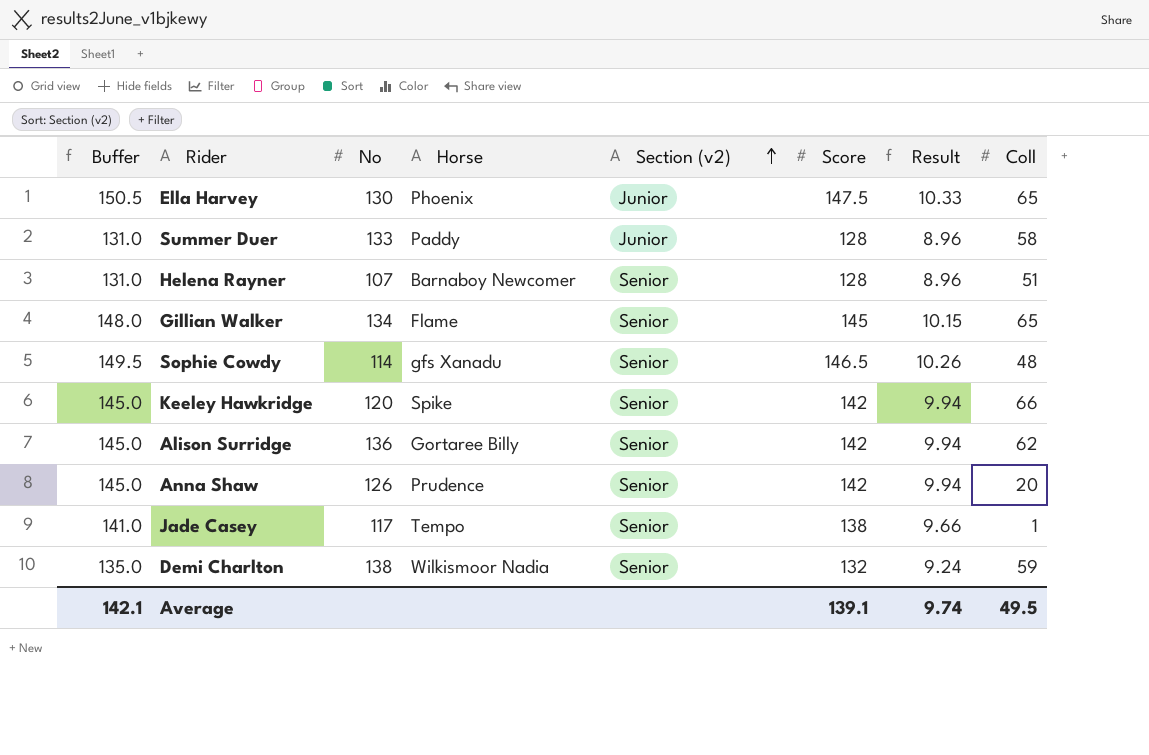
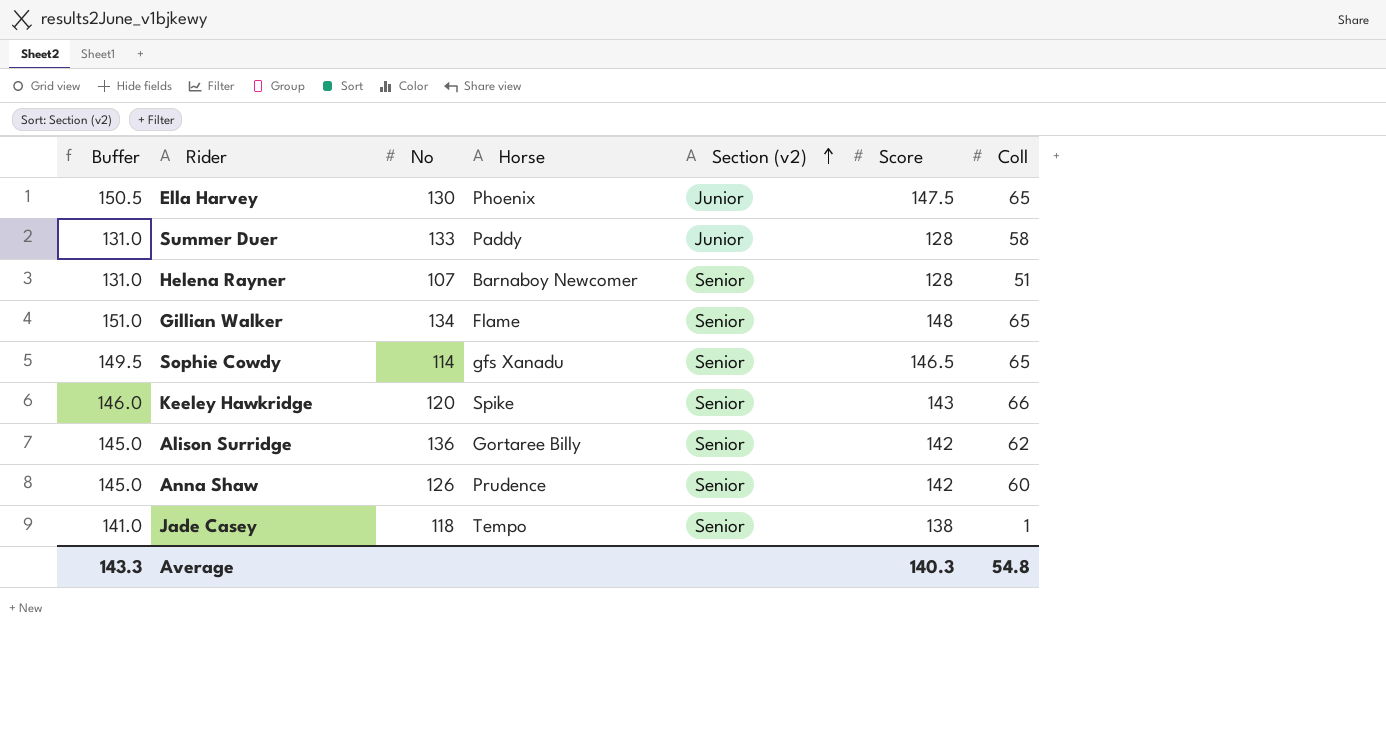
column Result | formula: [Score] * 0.07 -> none
row Demi Charlton: 135.0 | 138 | Wilkismoor Nadia | Senior | 132 | 9.24 | 59 -> none
Gillian Walker | Buffer: 148.0 -> 151.0
Gillian Walker | Score: 145 -> 148
Sophie Cowdy | Coll: 48 -> 65
Keeley Hawkridge | Buffer: 145.0 -> 146.0
Keeley Hawkridge | Score: 142 -> 143
Anna Shaw | Coll: 20 -> 60
Jade Casey | No: 117 -> 118
Average | Buffer: 142.1 -> 143.3
Average | Score: 139.1 -> 140.3
Average | Coll: 49.5 -> 54.8

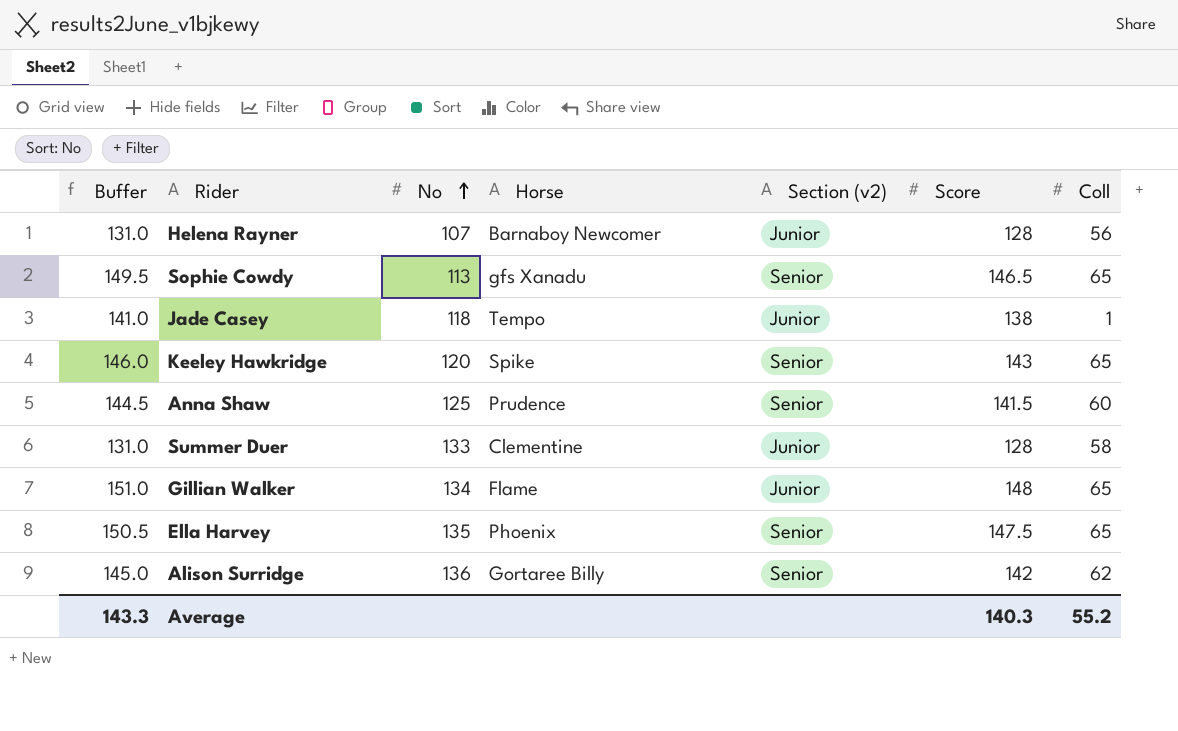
row order: Section (v2) ascending -> No ascending
Helena Rayner | Section (v2): Senior -> Junior
Helena Rayner | Coll: 51 -> 56
Sophie Cowdy | No: 114 -> 113
Jade Casey | Section (v2): Senior -> Junior
Keeley Hawkridge | Coll: 66 -> 65
Anna Shaw | Buffer: 145.0 -> 144.5
Anna Shaw | No: 126 -> 125
Anna Shaw | Score: 142 -> 141.5
Summer Duer | Horse: Paddy -> Clementine
Gillian Walker | Section (v2): Senior -> Junior
Ella Harvey | No: 130 -> 135
Ella Harvey | Section (v2): Junior -> Senior
Average | Coll: 54.8 -> 55.2

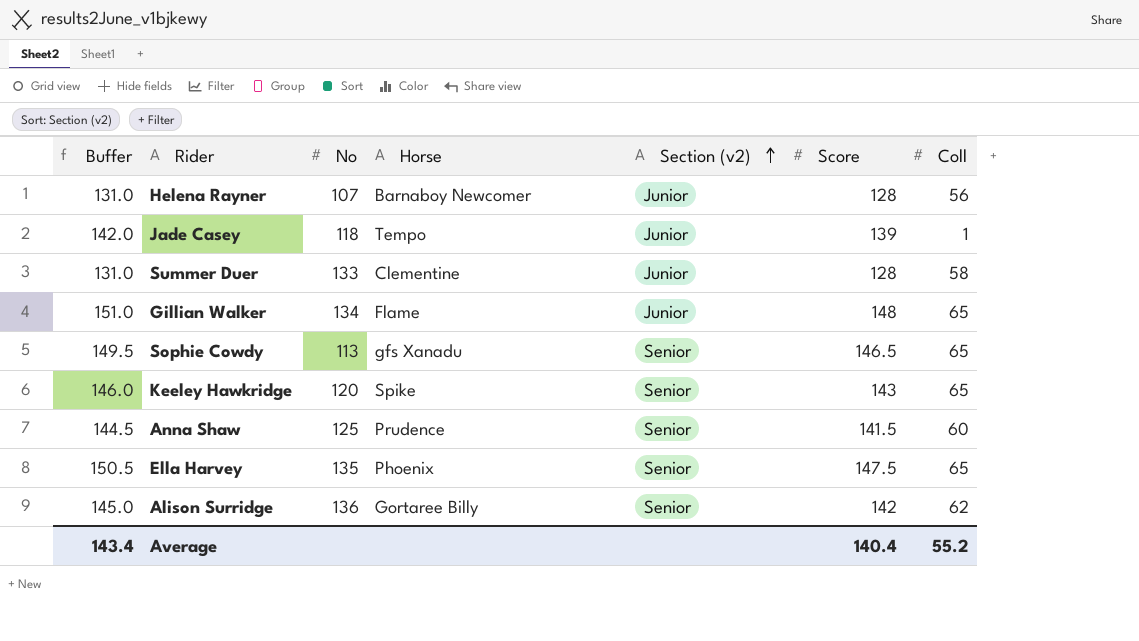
row order: No ascending -> Section (v2) ascending
Jade Casey | Buffer: 141.0 -> 142.0
Jade Casey | Score: 138 -> 139
Average | Buffer: 143.3 -> 143.4
Average | Score: 140.3 -> 140.4

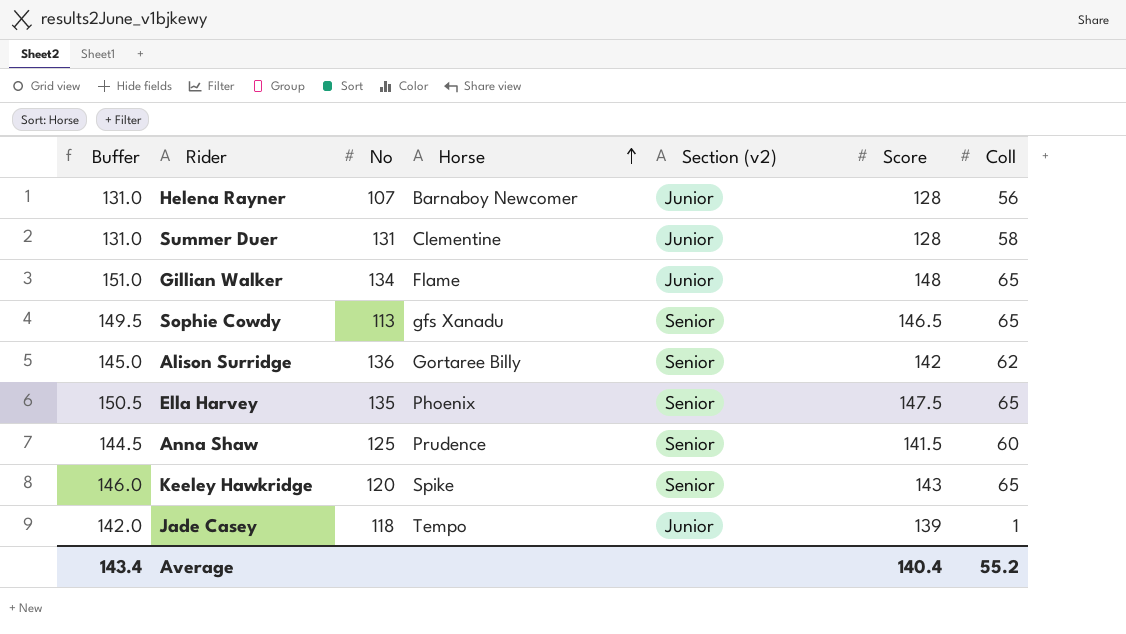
row order: Section (v2) ascending -> Horse ascending
Summer Duer | No: 133 -> 131

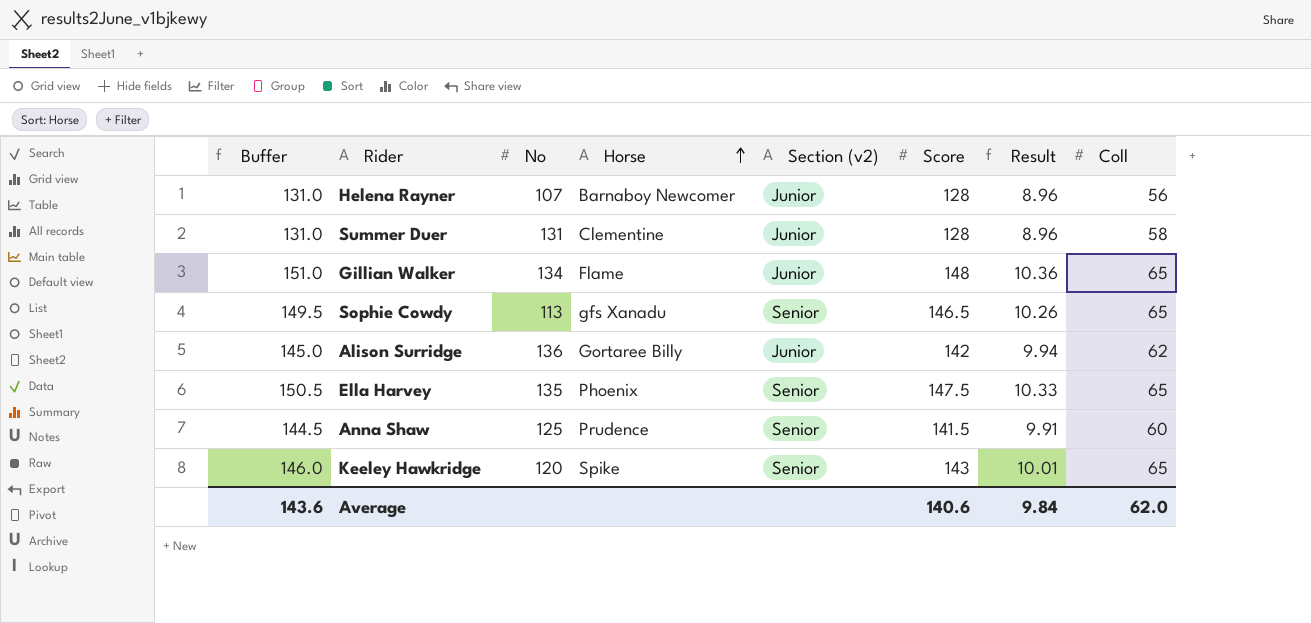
column Result | formula: none -> [Score] * 0.07
row Jade Casey: 142.0 | 118 | Tempo | Junior | 139 | 1 -> none
Alison Surridge | Section (v2): Senior -> Junior
Average | Buffer: 143.4 -> 143.6
Average | Score: 140.4 -> 140.6
Average | Coll: 55.2 -> 62.0

